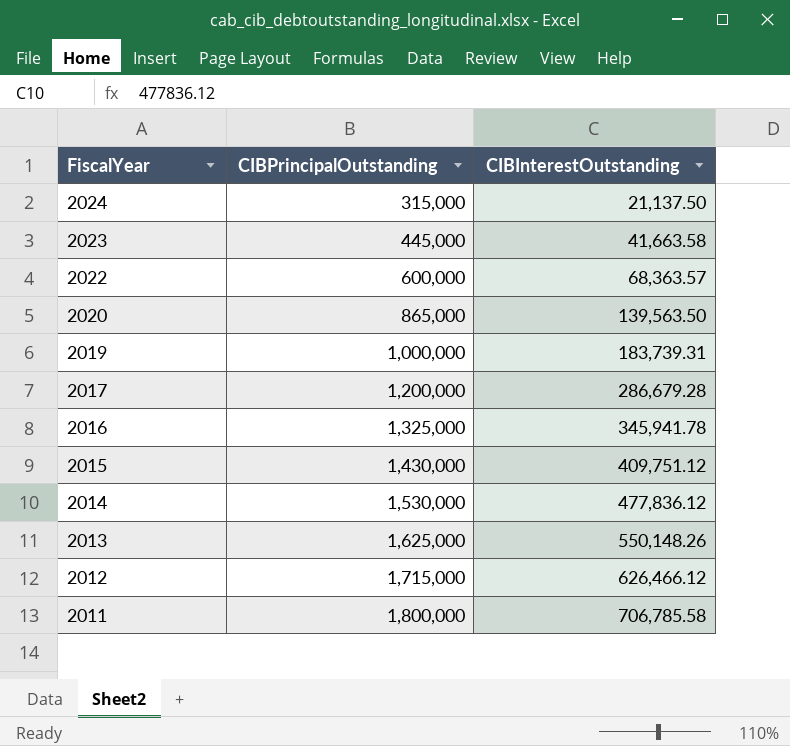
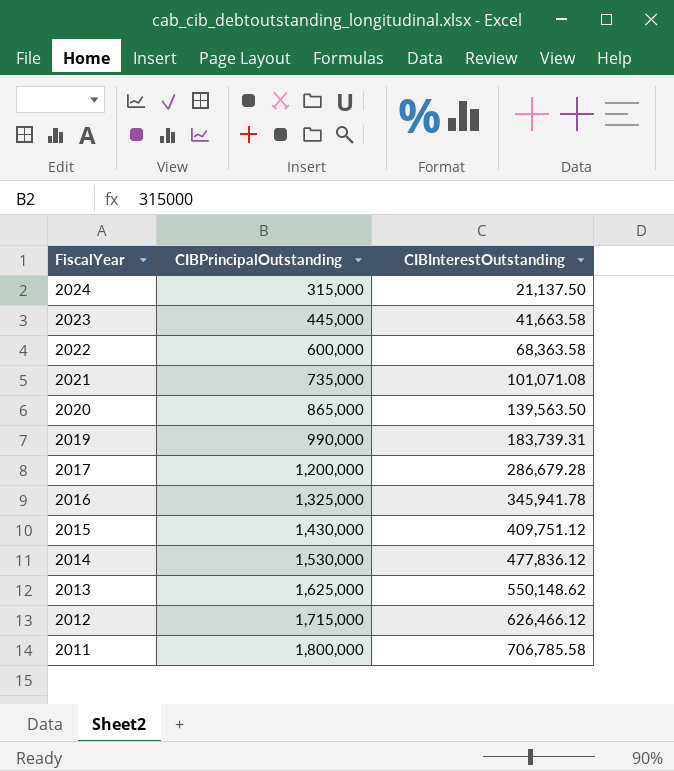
2022 | CIBInterestOutstanding: 68,363.57 -> 68,363.58
row 2021: none -> 735,000 | 101,071.08
2019 | CIBPrincipalOutstanding: 1,000,000 -> 990,000
2013 | CIBInterestOutstanding: 550,148.26 -> 550,148.62

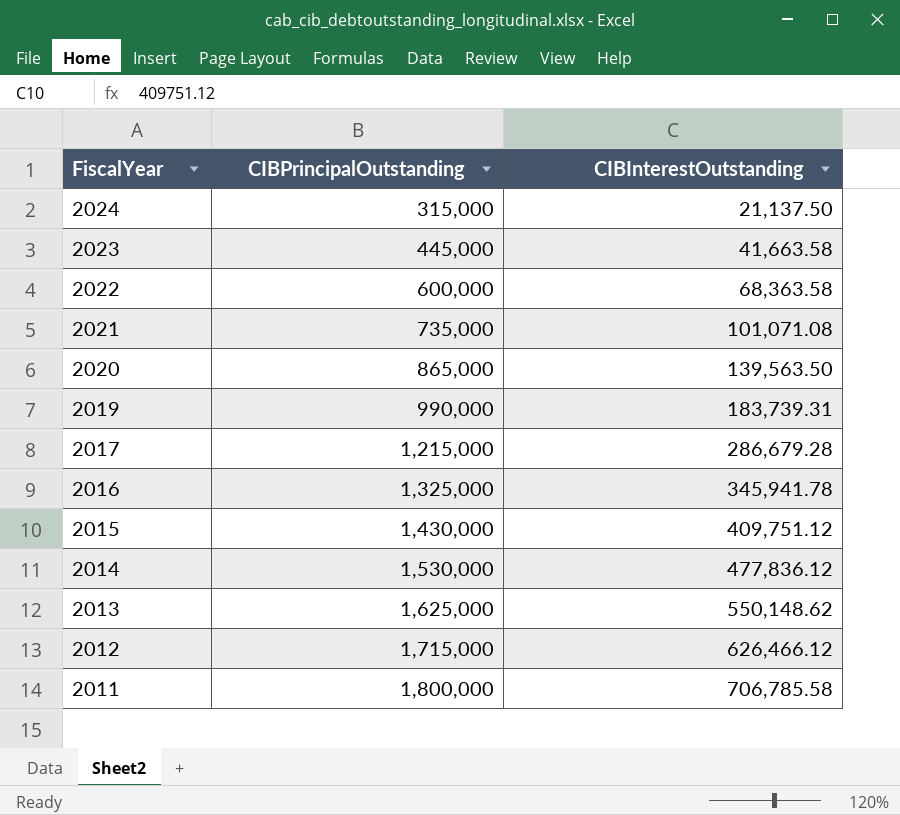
2017 | CIBPrincipalOutstanding: 1,200,000 -> 1,215,000

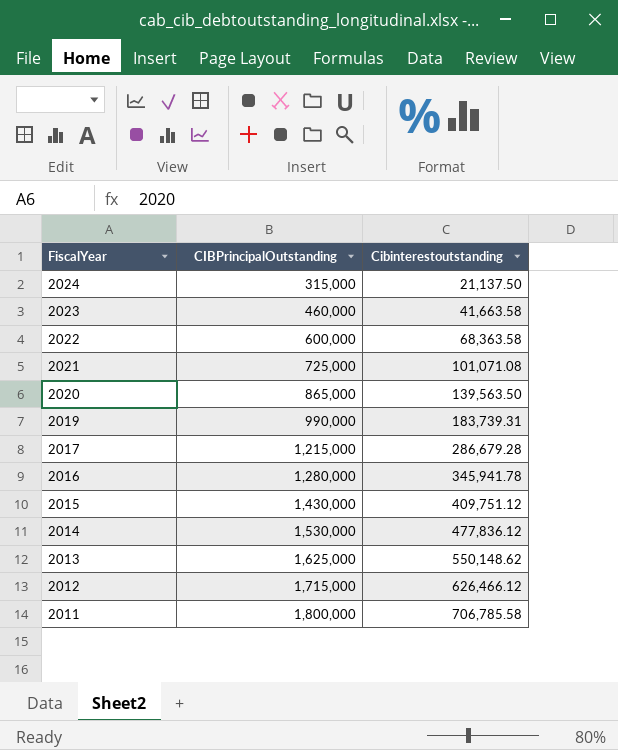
column name: CIBInterestOutstanding -> Cibinterestoutstanding
2023 | CIBPrincipalOutstanding: 445,000 -> 460,000
2021 | CIBPrincipalOutstanding: 735,000 -> 725,000
2016 | CIBPrincipalOutstanding: 1,325,000 -> 1,280,000

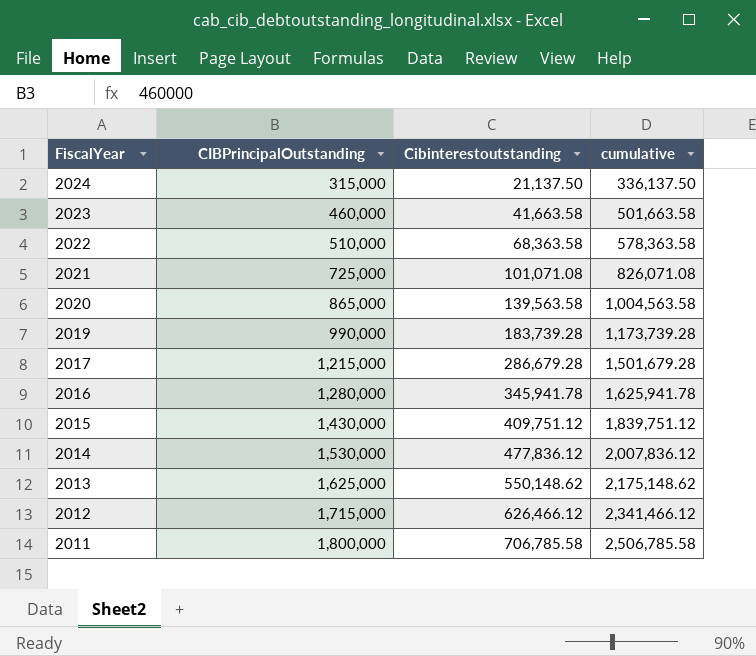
column cumulative | formula: none -> [CIBPrincipalOutstanding] + [Cibinterestoutstanding]
2022 | CIBPrincipalOutstanding: 600,000 -> 510,000
2020 | Cibinterestoutstanding: 139,563.50 -> 139,563.58
2019 | Cibinterestoutstanding: 183,739.31 -> 183,739.28

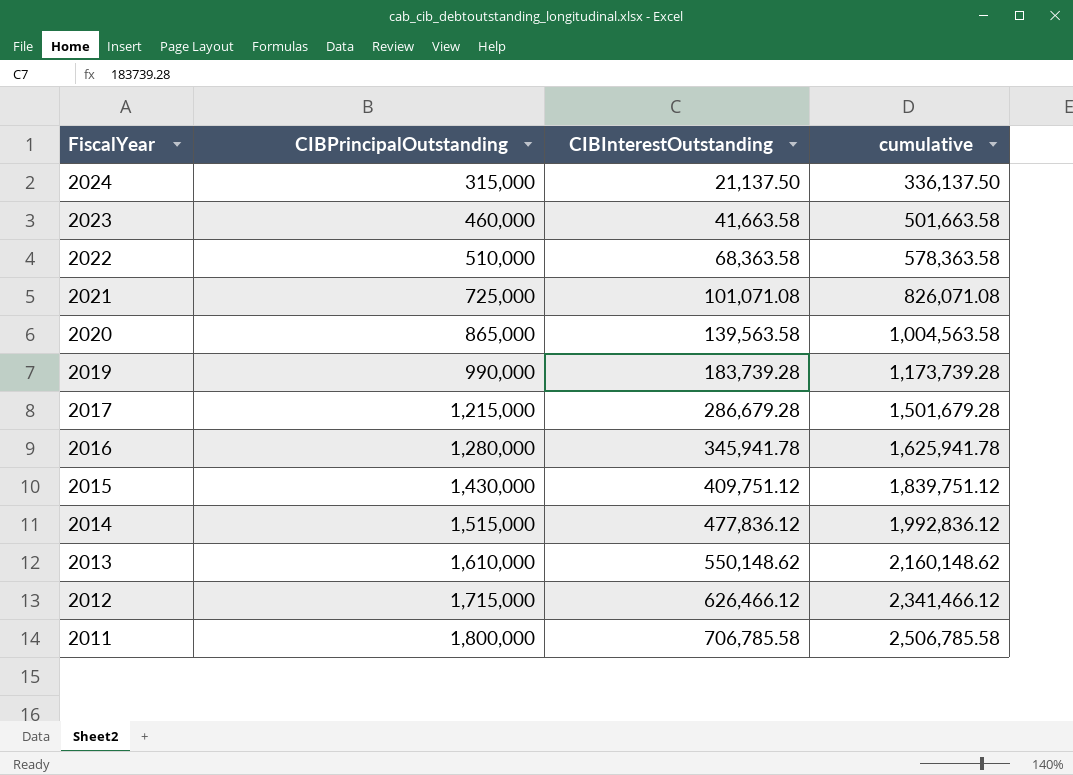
column name: Cibinterestoutstanding -> CIBInterestOutstanding
2014 | CIBPrincipalOutstanding: 1,530,000 -> 1,515,000
2014 | cumulative: 2,007,836.12 -> 1,992,836.12
2013 | CIBPrincipalOutstanding: 1,625,000 -> 1,610,000
2013 | cumulative: 2,175,148.62 -> 2,160,148.62

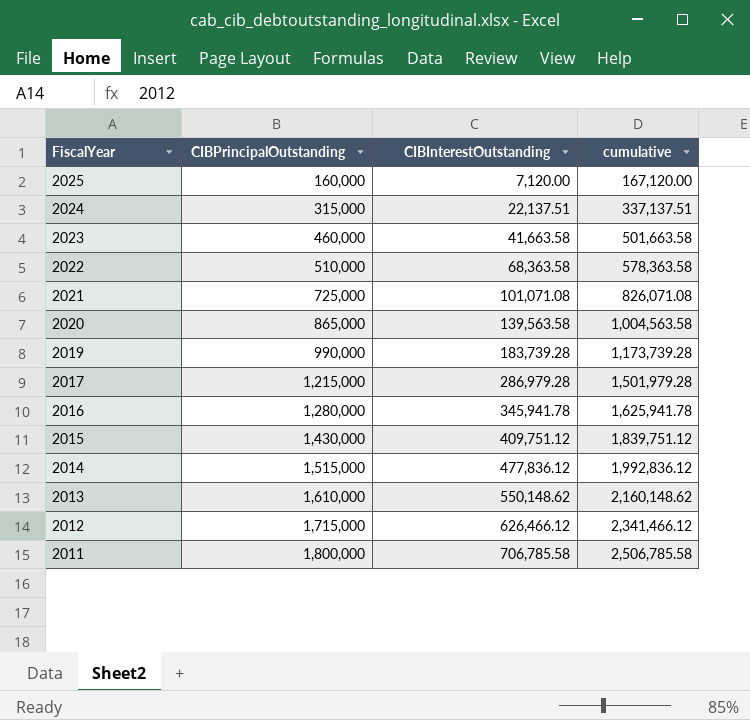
row 2025: none -> 160,000 | 7,120.00 | 167,120.00
2024 | CIBInterestOutstanding: 21,137.50 -> 22,137.51
2024 | cumulative: 336,137.50 -> 337,137.51
2017 | CIBInterestOutstanding: 286,679.28 -> 286,979.28
2017 | cumulative: 1,501,679.28 -> 1,501,979.28

